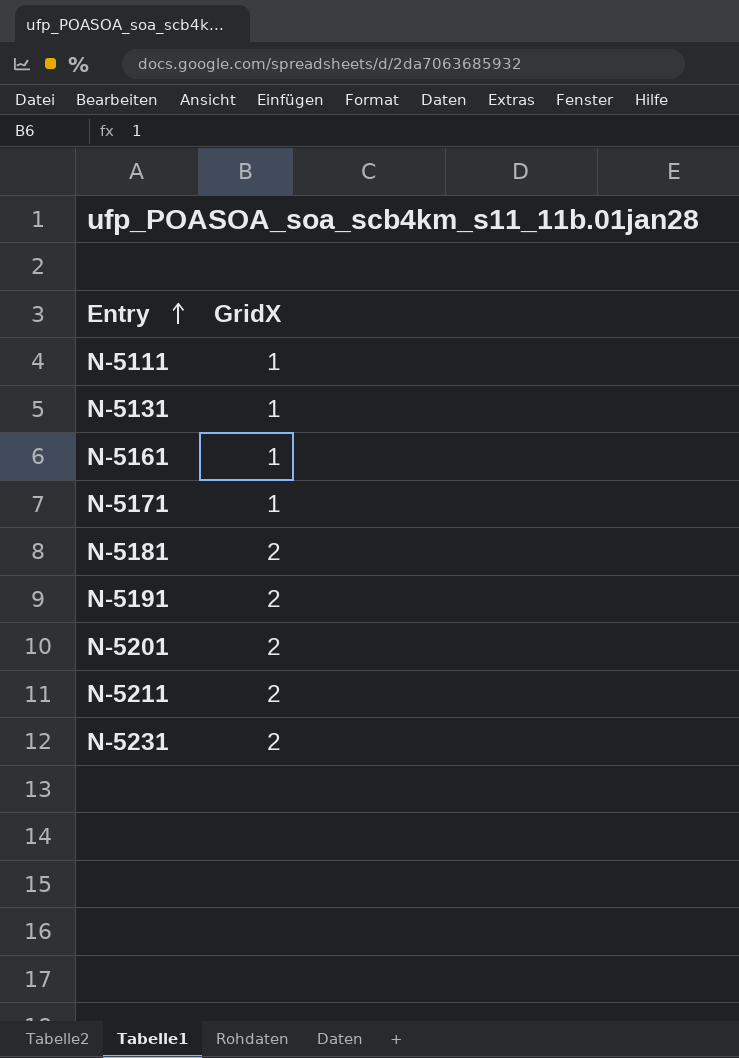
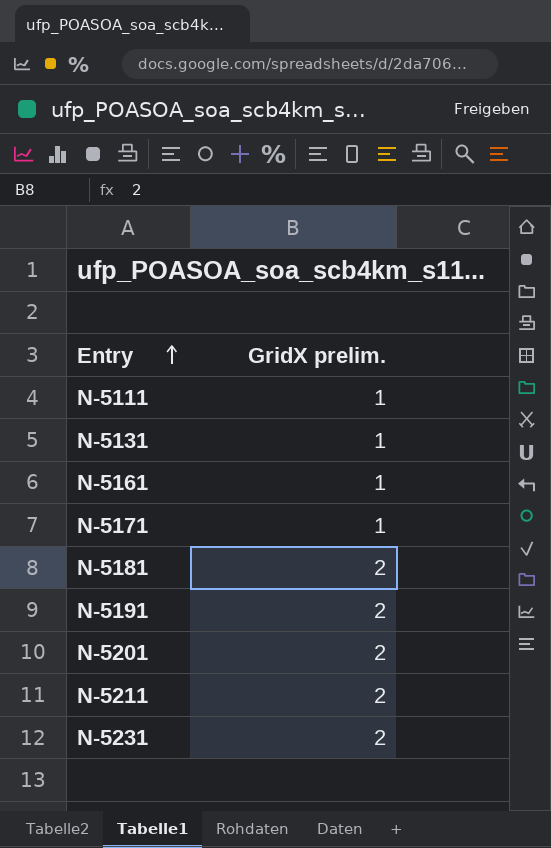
column name: GridX -> GridX prelim.

